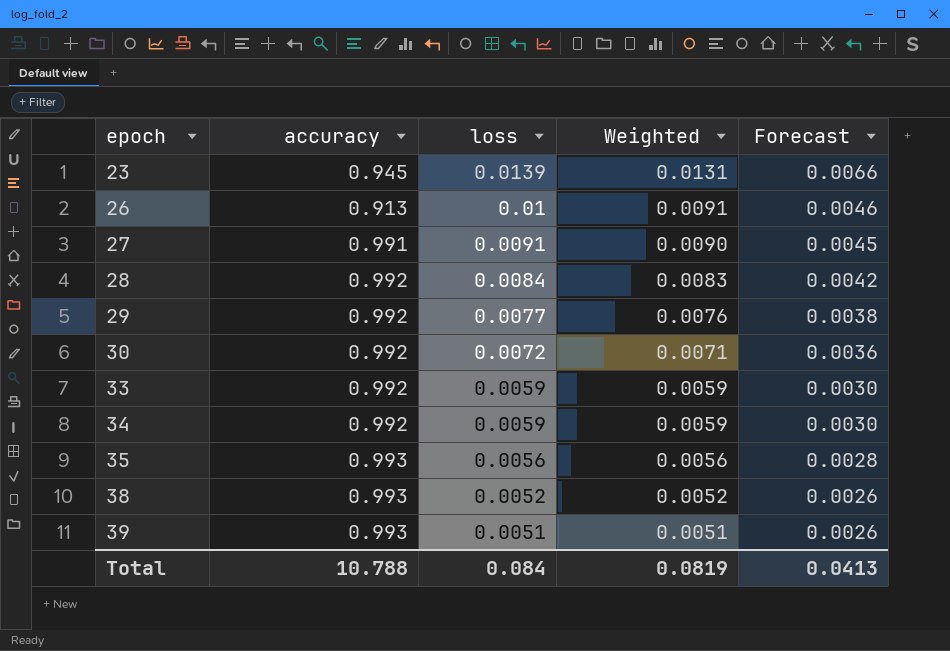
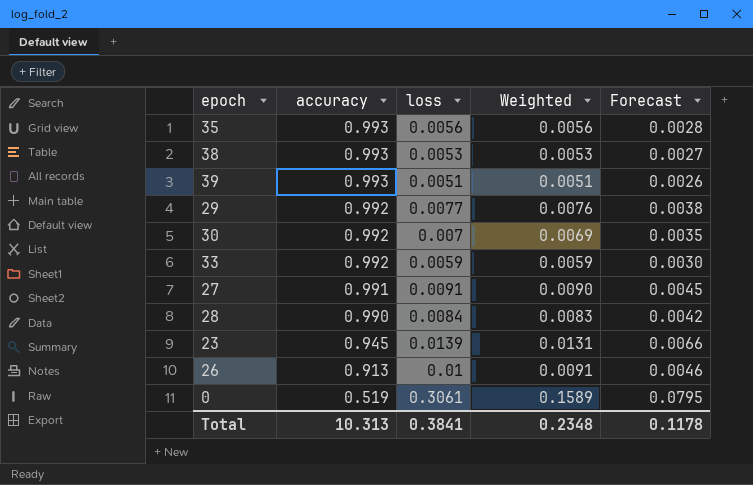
row order: epoch ascending -> accuracy descending
row 34: 0.992 | 0.0059 | 0.0059 | 0.0030 -> none
38 | loss: 0.0052 -> 0.0053
38 | Weighted: 0.0052 -> 0.0053
38 | Forecast: 0.0026 -> 0.0027
30 | loss: 0.0072 -> 0.007
30 | Weighted: 0.0071 -> 0.0069
30 | Forecast: 0.0036 -> 0.0035
28 | accuracy: 0.992 -> 0.990
row 0: none -> 0.519 | 0.3061 | 0.1589 | 0.0795
Total | accuracy: 10.788 -> 10.313
Total | loss: 0.084 -> 0.3841
Total | Weighted: 0.0819 -> 0.2348
Total | Forecast: 0.0413 -> 0.1178

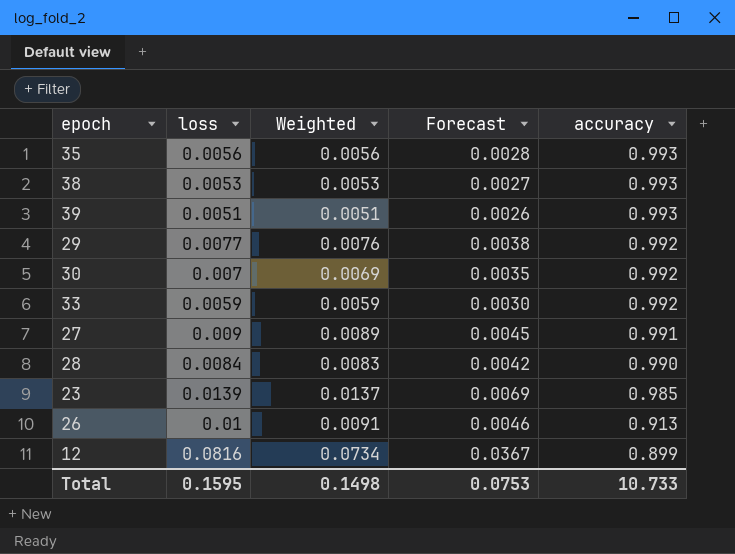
column accuracy | position: 2 -> 5
row 0: 0.519 | 0.3061 | 0.1589 | 0.0795 -> none
27 | loss: 0.0091 -> 0.009
27 | Weighted: 0.0090 -> 0.0089
23 | Weighted: 0.0131 -> 0.0137
23 | Forecast: 0.0066 -> 0.0069
23 | accuracy: 0.945 -> 0.985
row 12: none -> 0.0816 | 0.0734 | 0.0367 | 0.899
Total | loss: 0.3841 -> 0.1595
Total | Weighted: 0.2348 -> 0.1498
Total | Forecast: 0.1178 -> 0.0753
Total | accuracy: 10.313 -> 10.733

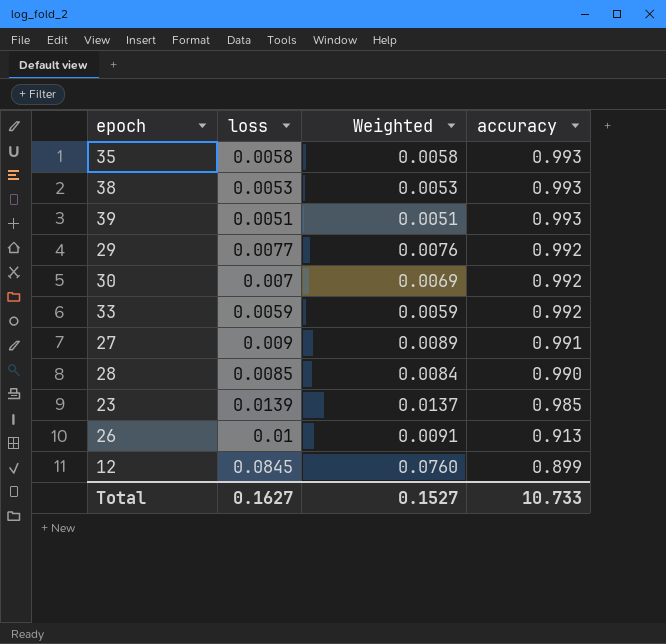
column Forecast | formula: [Weighted] * 0.5 -> none
35 | loss: 0.0056 -> 0.0058
35 | Weighted: 0.0056 -> 0.0058
28 | loss: 0.0084 -> 0.0085
28 | Weighted: 0.0083 -> 0.0084
12 | loss: 0.0816 -> 0.0845
12 | Weighted: 0.0734 -> 0.0760
Total | loss: 0.1595 -> 0.1627
Total | Weighted: 0.1498 -> 0.1527

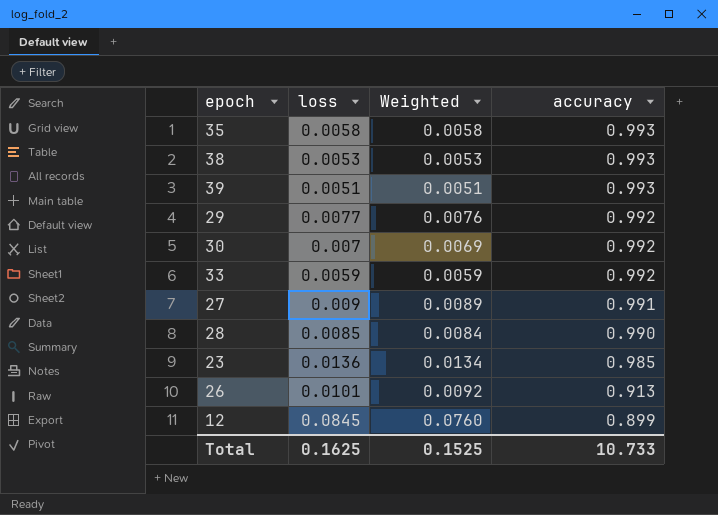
23 | loss: 0.0139 -> 0.0136
23 | Weighted: 0.0137 -> 0.0134
26 | loss: 0.01 -> 0.0101
26 | Weighted: 0.0091 -> 0.0092
Total | loss: 0.1627 -> 0.1625
Total | Weighted: 0.1527 -> 0.1525

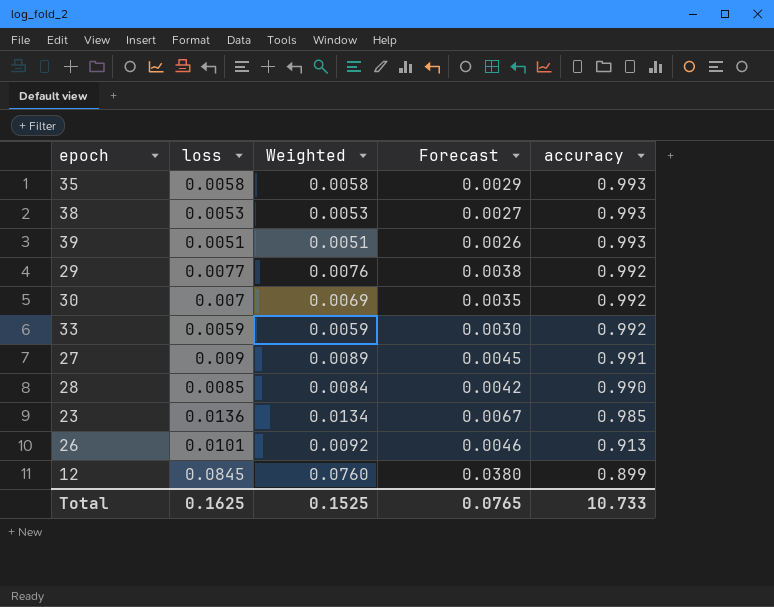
column Forecast | formula: none -> [Weighted] * 0.5

